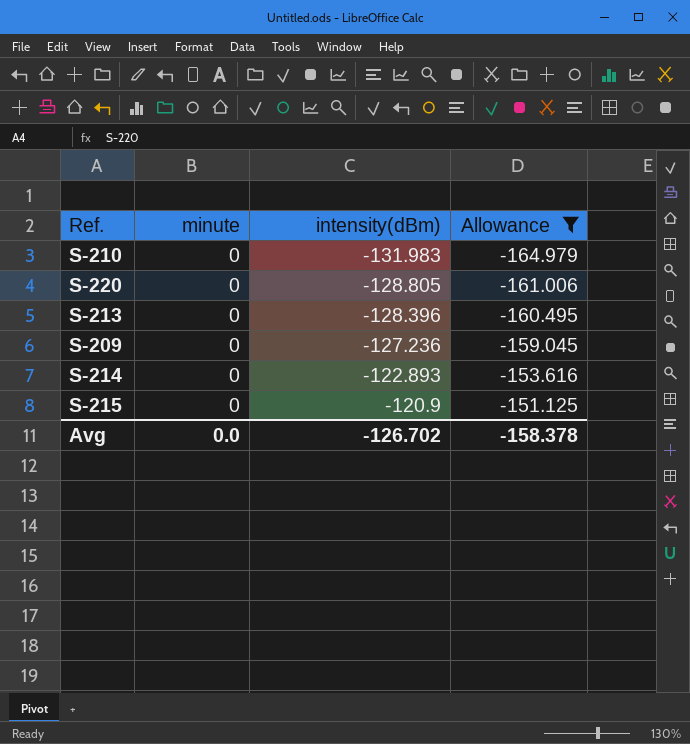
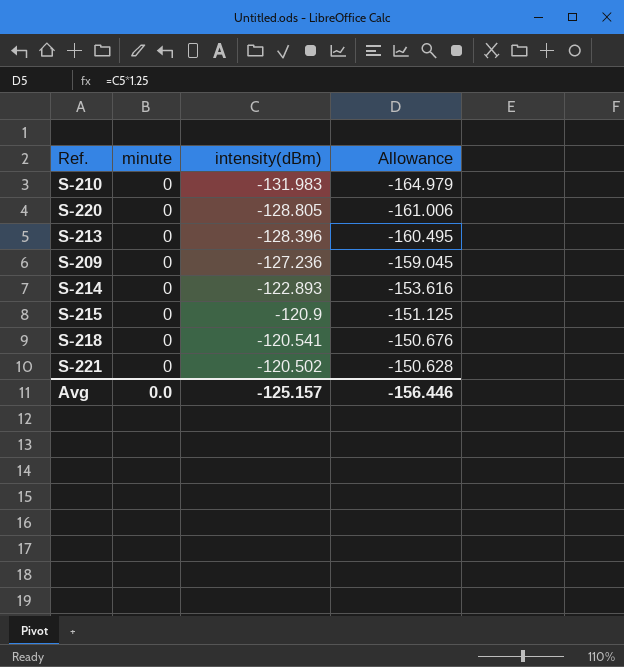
filter: Allowance <= -151.125 -> none
Avg | intensity(dBm): -126.702 -> -125.157
Avg | Allowance: -158.378 -> -156.446

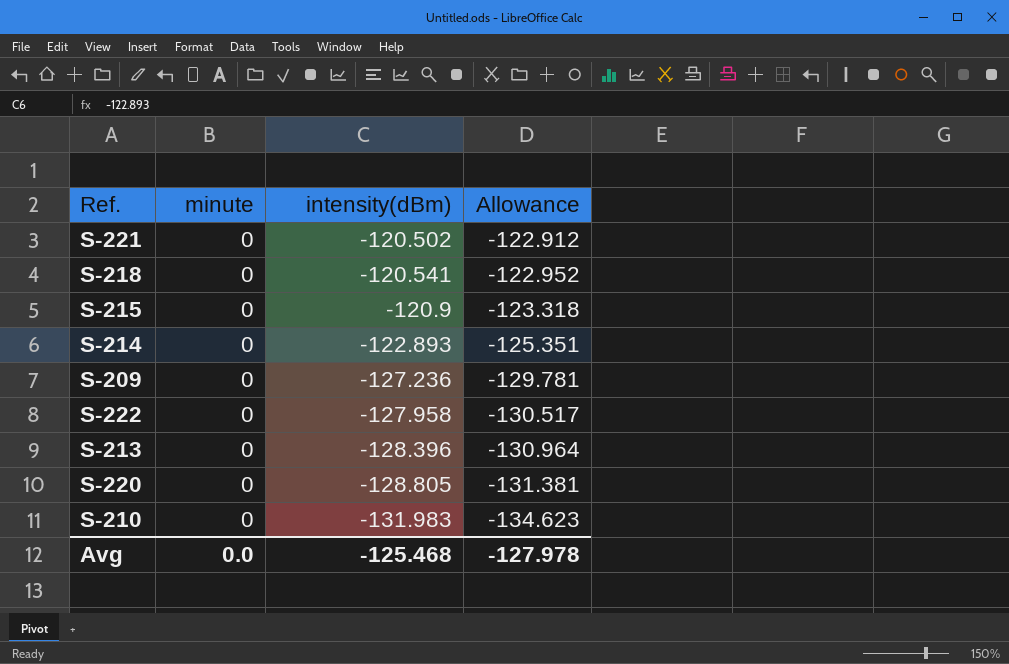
row order: intensity(dBm) ascending -> intensity(dBm) descending
column Allowance | formula: [intensity(dBm)] * 1.25 -> [intensity(dBm)] * 1.02
row S-222: none -> 0 | -127.958 | -130.517
Avg | intensity(dBm): -125.157 -> -125.468
Avg | Allowance: -156.446 -> -127.978

